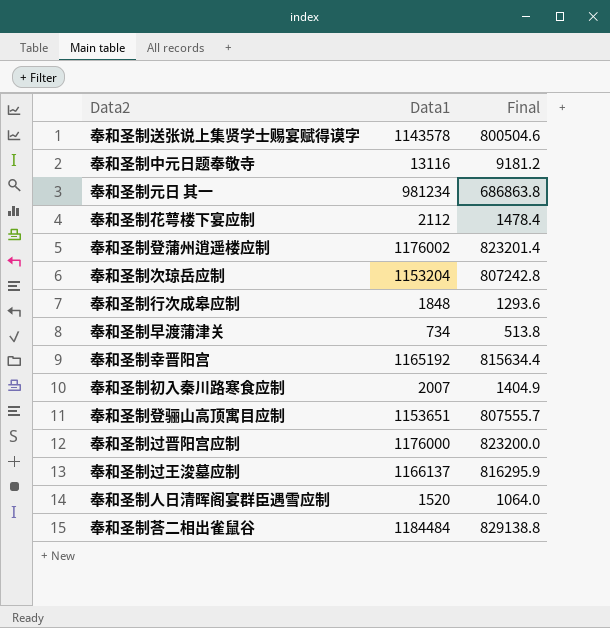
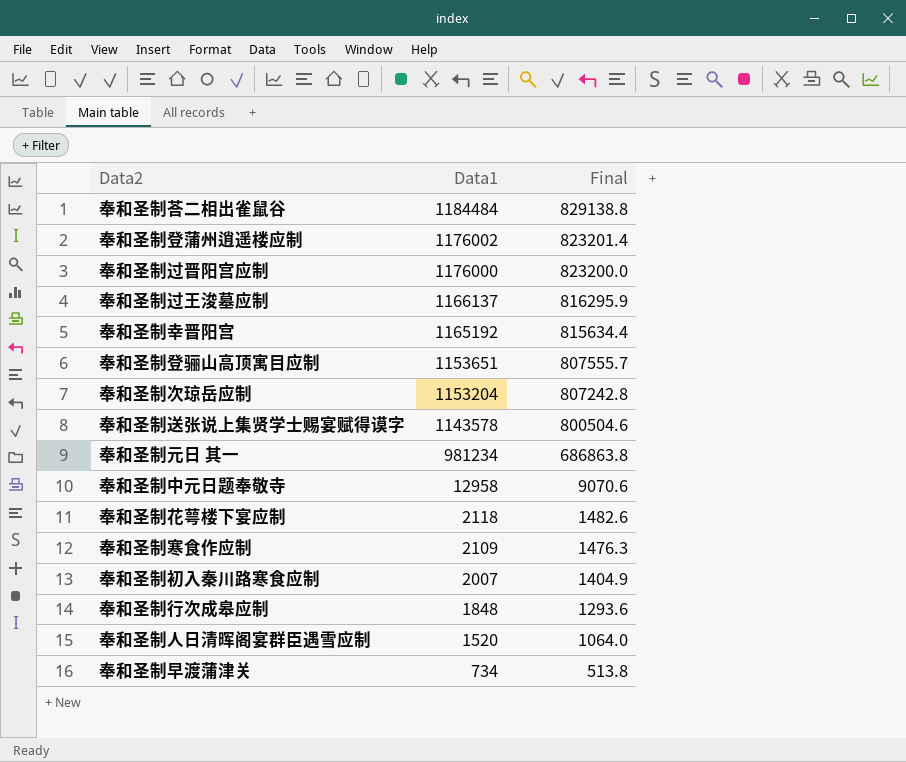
row order: none -> Data1 descending
奉和圣制中元日题奉敬寺 | Data1: 13116 -> 12958
奉和圣制中元日题奉敬寺 | Final: 9181.2 -> 9070.6
奉和圣制花萼楼下宴应制 | Data1: 2112 -> 2118
奉和圣制花萼楼下宴应制 | Final: 1478.4 -> 1482.6
row 奉和圣制寒食作应制: none -> 2109 | 1476.3

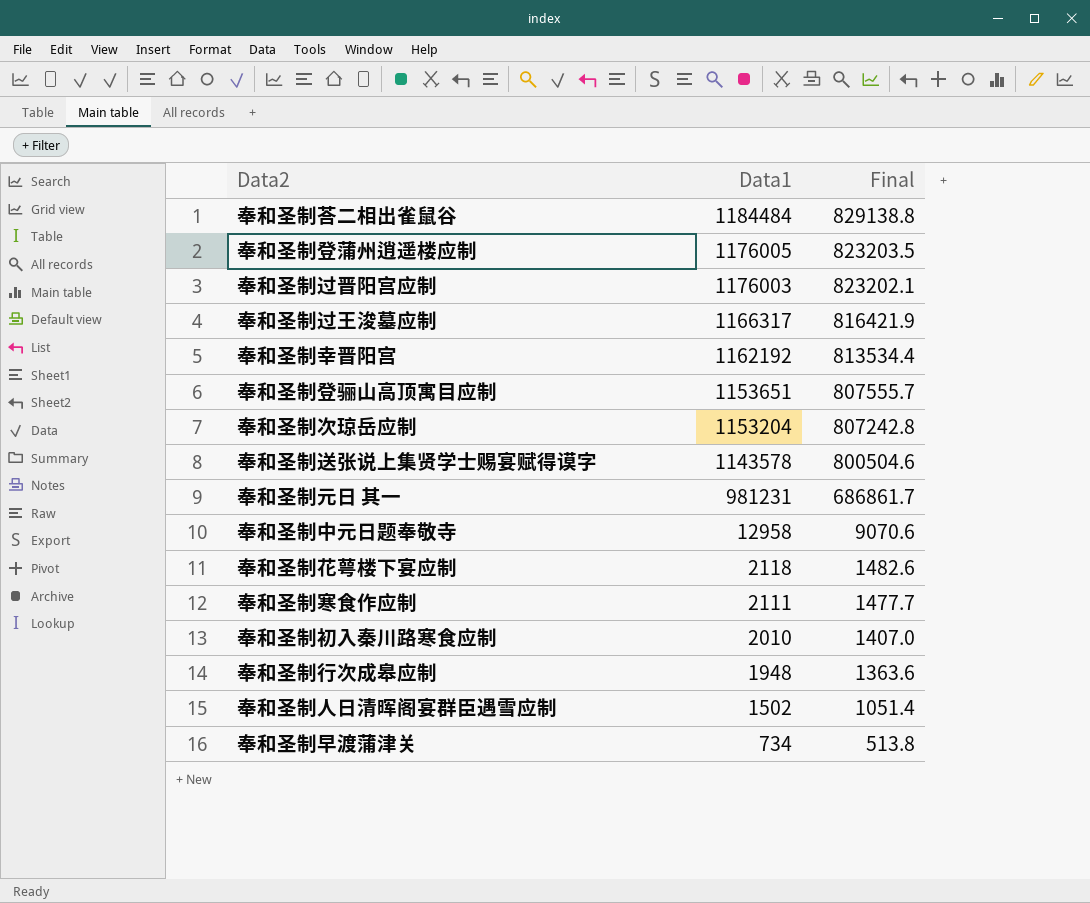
奉和圣制登蒲州逍遥楼应制 | Data1: 1176002 -> 1176005
奉和圣制登蒲州逍遥楼应制 | Final: 823201.4 -> 823203.5
奉和圣制过晋阳宫应制 | Data1: 1176000 -> 1176003
奉和圣制过晋阳宫应制 | Final: 823200.0 -> 823202.1
奉和圣制过王浚墓应制 | Data1: 1166137 -> 1166317
奉和圣制过王浚墓应制 | Final: 816295.9 -> 816421.9
奉和圣制幸晋阳宫 | Data1: 1165192 -> 1162192
奉和圣制幸晋阳宫 | Final: 815634.4 -> 813534.4
奉和圣制元日 其一 | Data1: 981234 -> 981231
奉和圣制元日 其一 | Final: 686863.8 -> 686861.7
奉和圣制寒食作应制 | Data1: 2109 -> 2111
奉和圣制寒食作应制 | Final: 1476.3 -> 1477.7
奉和圣制初入秦川路寒食应制 | Data1: 2007 -> 2010
奉和圣制初入秦川路寒食应制 | Final: 1404.9 -> 1407.0
奉和圣制行次成皋应制 | Data1: 1848 -> 1948
奉和圣制行次成皋应制 | Final: 1293.6 -> 1363.6
奉和圣制人日清晖阁宴群臣遇雪应制 | Data1: 1520 -> 1502
奉和圣制人日清晖阁宴群臣遇雪应制 | Final: 1064.0 -> 1051.4

